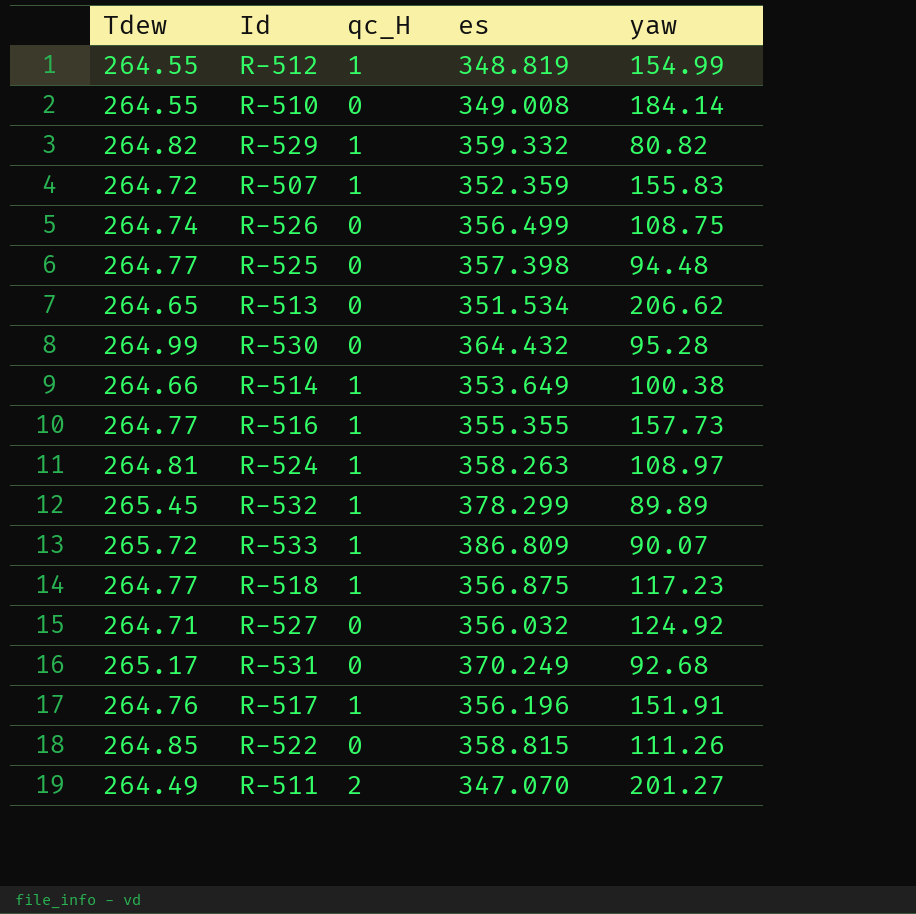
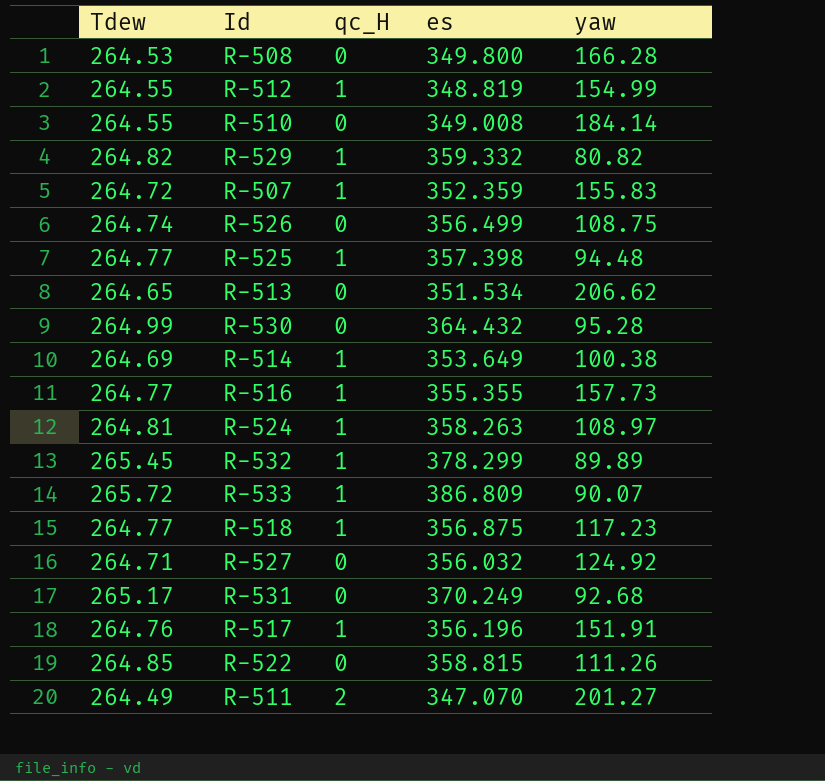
row R-508: none -> 264.53 | 0 | 349.800 | 166.28
R-525 | qc_H: 0 -> 1
R-514 | Tdew: 264.66 -> 264.69

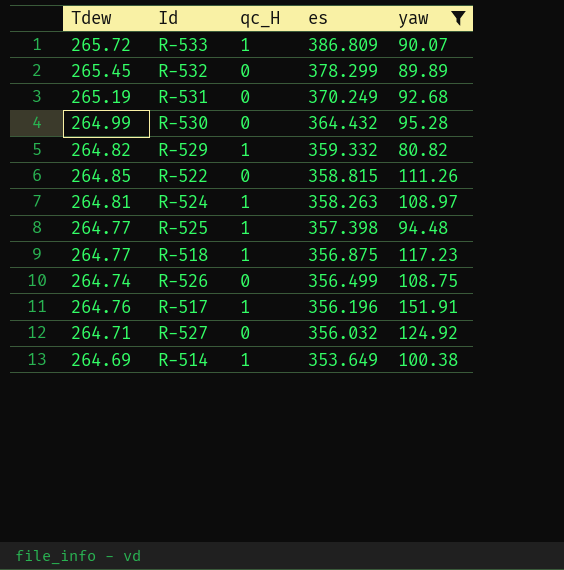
filter: none -> yaw <= 151.91
row order: none -> es descending
R-532 | qc_H: 1 -> 0
R-531 | Tdew: 265.17 -> 265.19

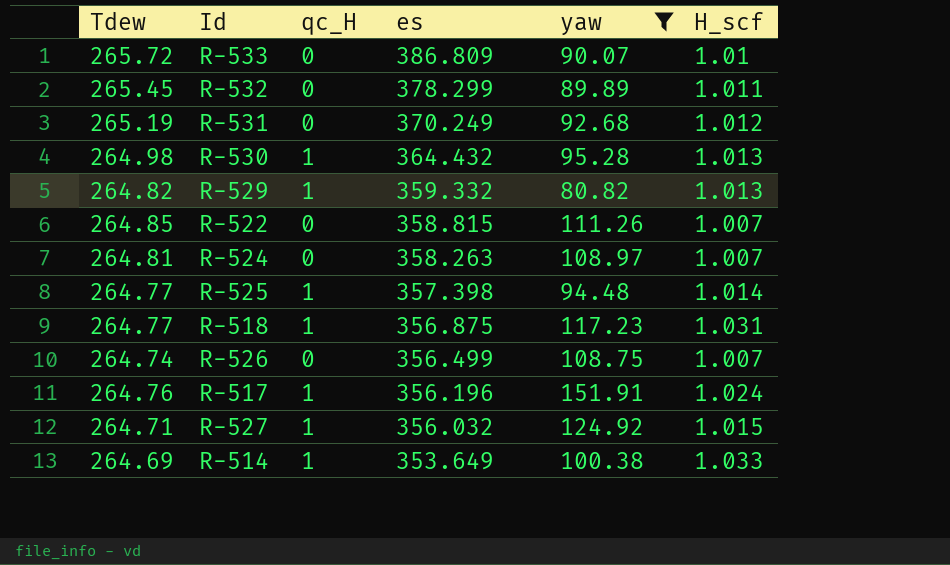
column H_scf | position: none -> 6
R-533 | qc_H: 1 -> 0
R-530 | Tdew: 264.99 -> 264.98
R-530 | qc_H: 0 -> 1
R-524 | qc_H: 1 -> 0
R-527 | qc_H: 0 -> 1

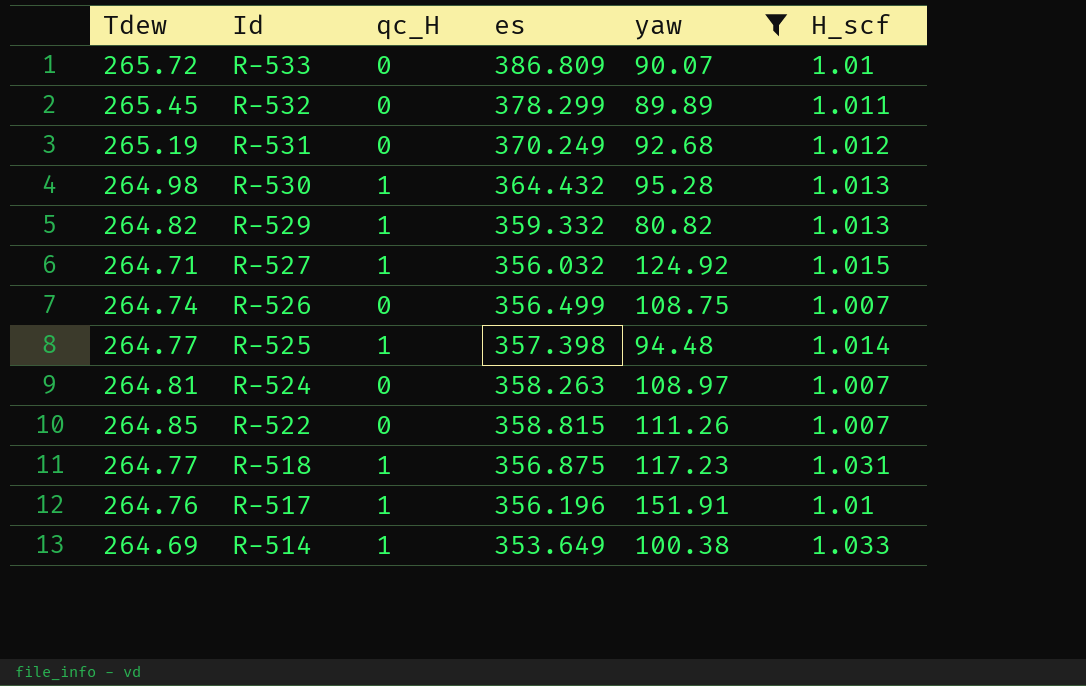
row order: es descending -> Id descending
R-517 | H_scf: 1.024 -> 1.01

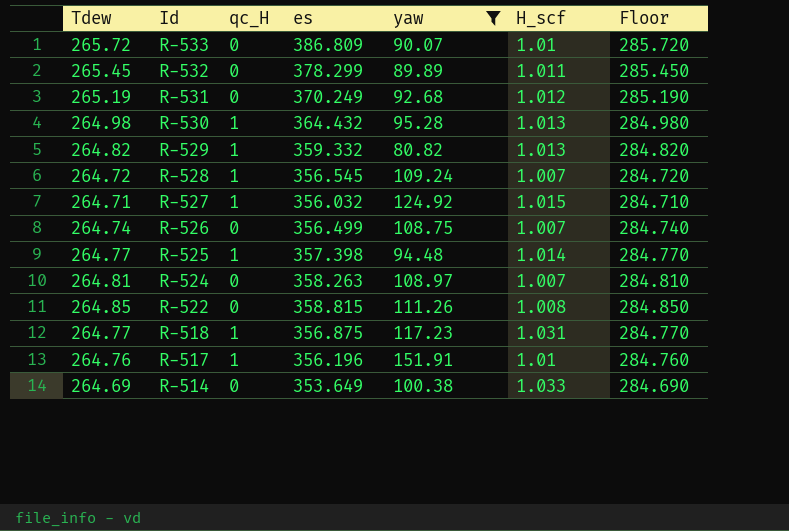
column Floor | formula: none -> [Tdew] + 20
row R-528: none -> 264.72 | 1 | 356.545 | 109.24 | 1.007 | 284.720
R-522 | H_scf: 1.007 -> 1.008
R-514 | qc_H: 1 -> 0

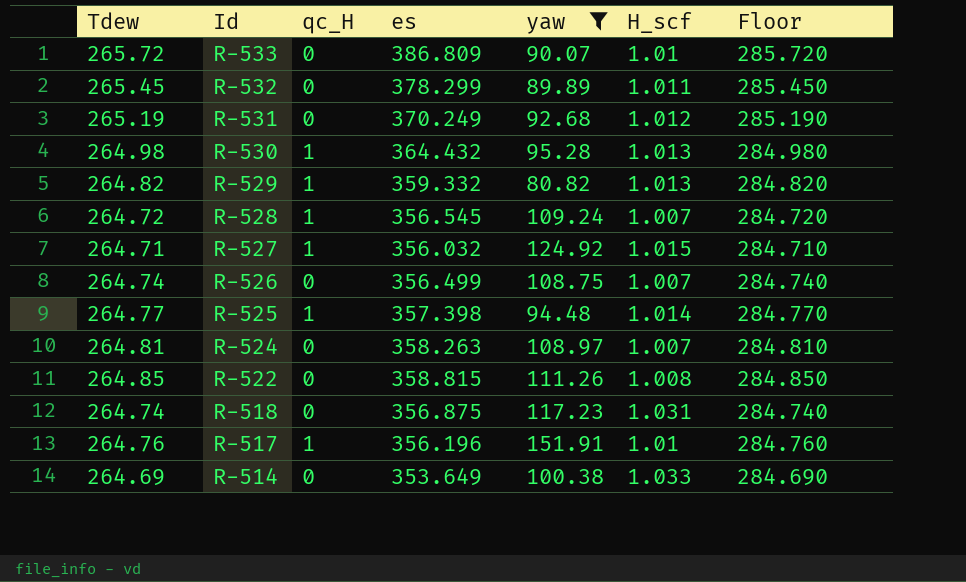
R-518 | Tdew: 264.77 -> 264.74
R-518 | qc_H: 1 -> 0
R-518 | Floor: 284.770 -> 284.740

